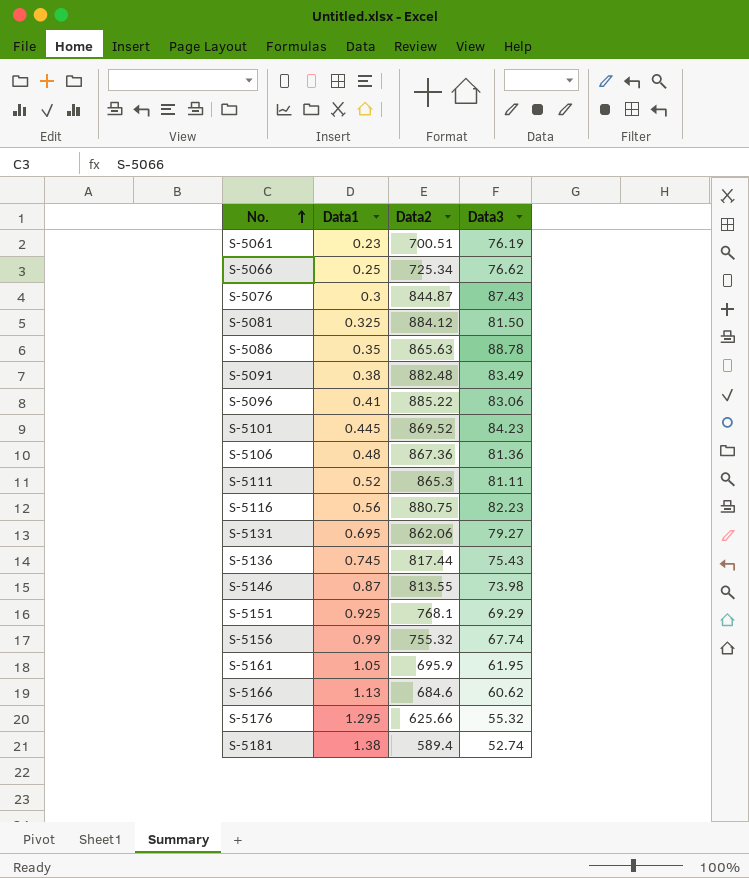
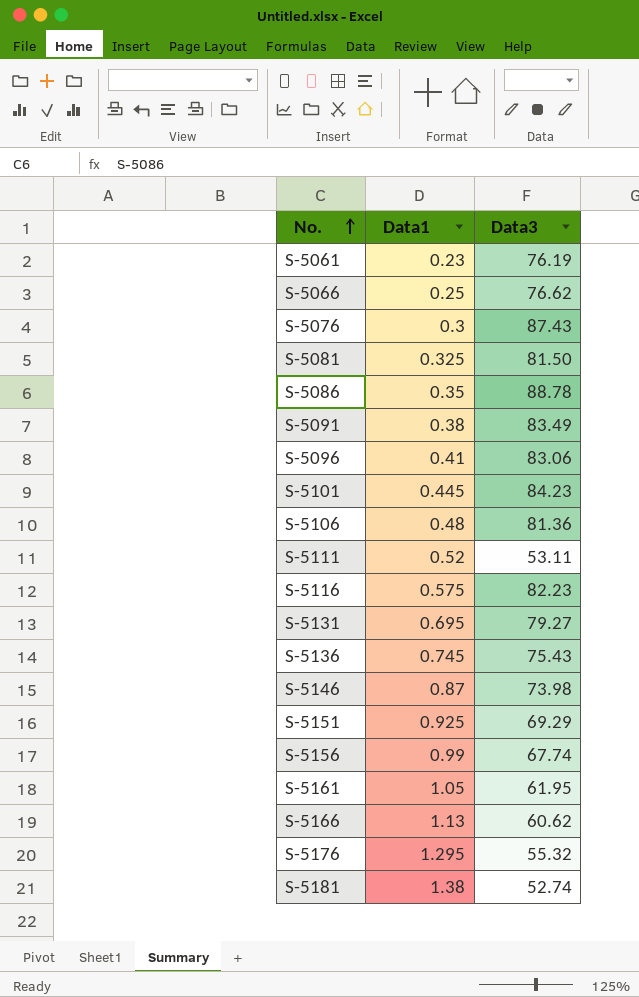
column Data2 | position: 3 -> none
S-5111 | Data3: 81.11 -> 53.11
S-5116 | Data1: 0.56 -> 0.575

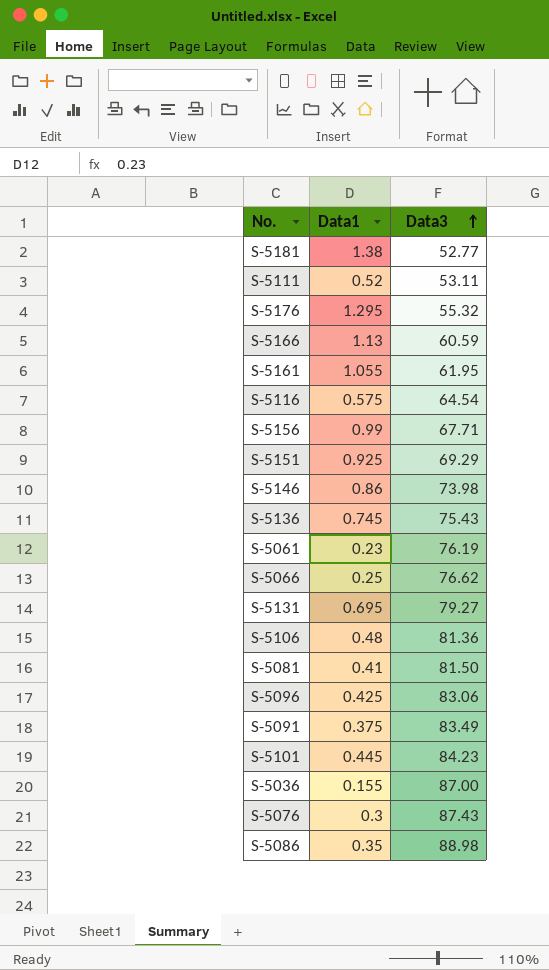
row order: No. ascending -> Data3 ascending
S-5181 | Data3: 52.74 -> 52.77
S-5166 | Data3: 60.62 -> 60.59
S-5161 | Data1: 1.05 -> 1.055
S-5116 | Data3: 82.23 -> 64.54
S-5156 | Data3: 67.74 -> 67.71
S-5146 | Data1: 0.87 -> 0.86
S-5081 | Data1: 0.325 -> 0.41
S-5096 | Data1: 0.41 -> 0.425
S-5091 | Data1: 0.38 -> 0.375
row S-5036: none -> 0.155 | 87.00
S-5086 | Data3: 88.78 -> 88.98

